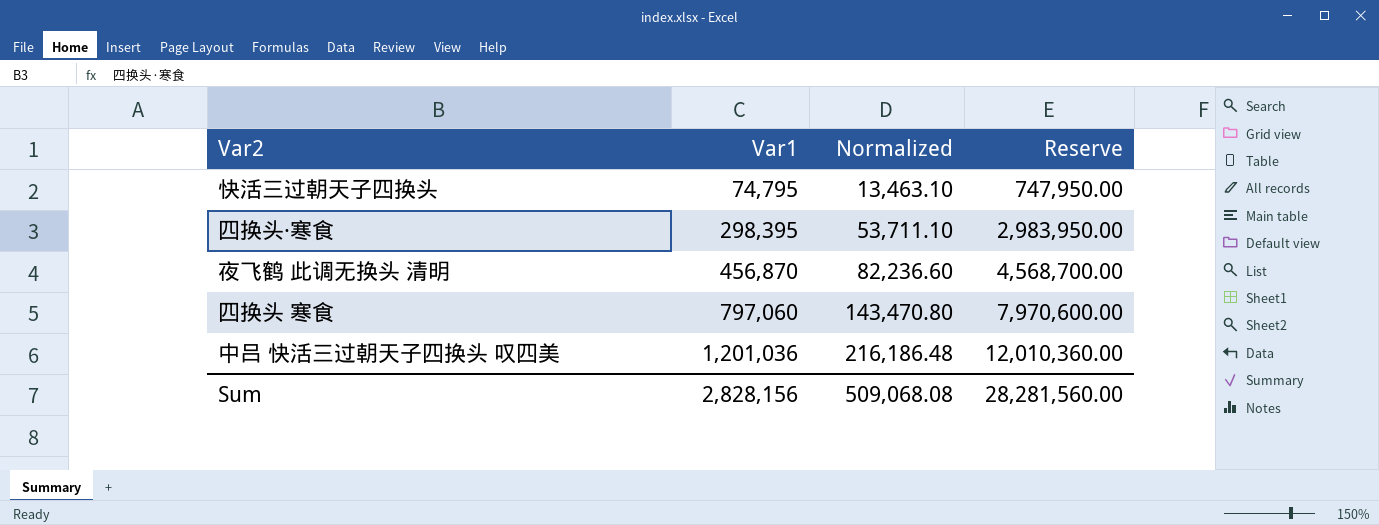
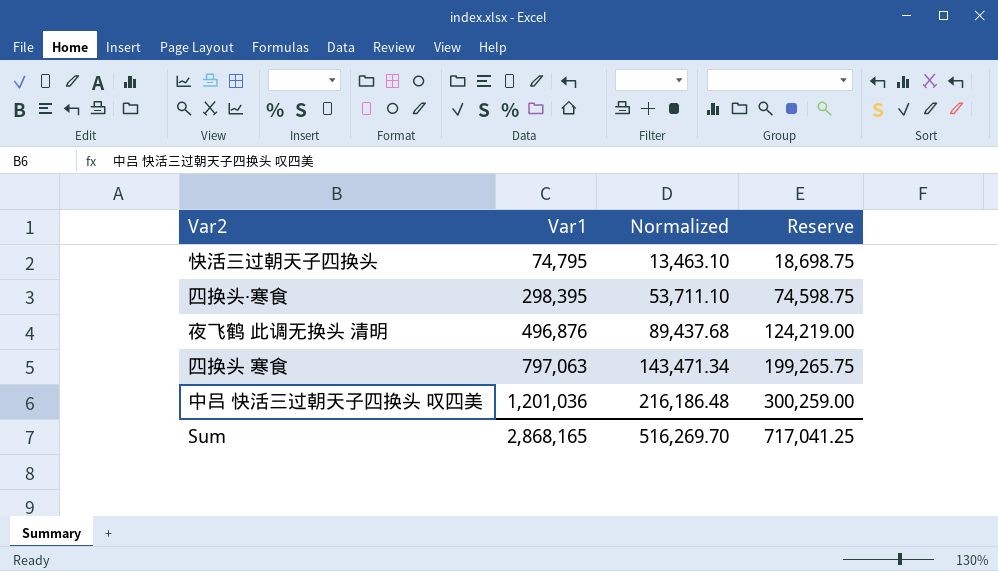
column Reserve | formula: [Var1] * 10 -> [Var1] * 0.25
夜飞鹤 此调无换头 清明 | Var1: 456,870 -> 496,876
夜飞鹤 此调无换头 清明 | Normalized: 82,236.60 -> 89,437.68
四换头 寒食 | Var1: 797,060 -> 797,063
四换头 寒食 | Normalized: 143,470.80 -> 143,471.34
Sum | Var1: 2,828,156 -> 2,868,165
Sum | Normalized: 509,068.08 -> 516,269.70
Sum | Reserve: 28,281,560.00 -> 717,041.25

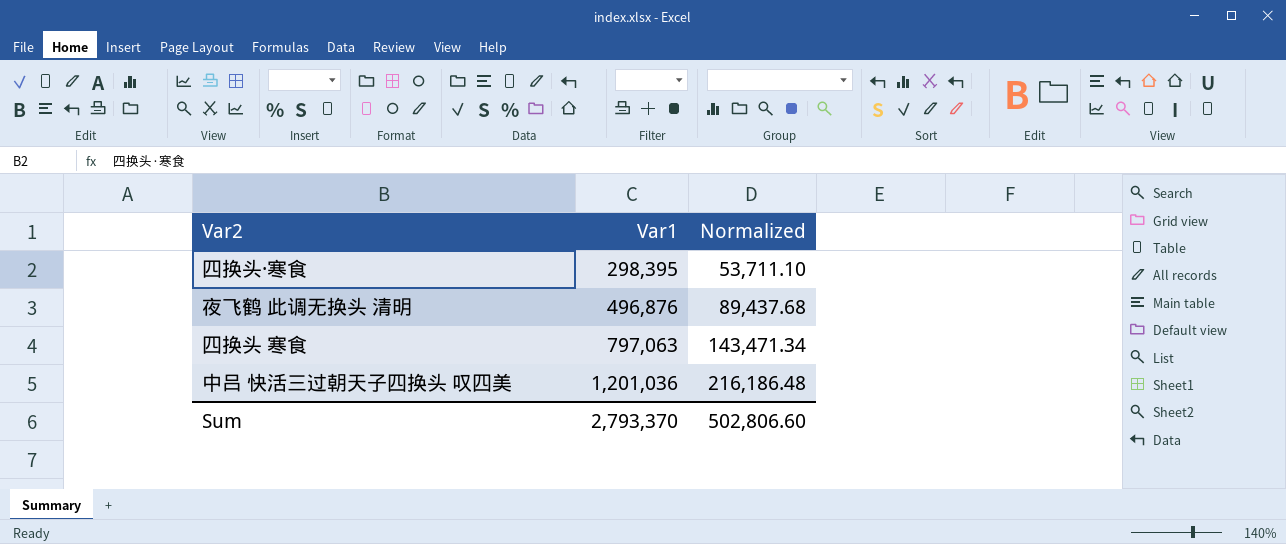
column Reserve | formula: [Var1] * 0.25 -> none
row 快活三过朝天子四换头: 74,795 | 13,463.10 | 18,698.75 -> none
Sum | Var1: 2,868,165 -> 2,793,370
Sum | Normalized: 516,269.70 -> 502,806.60

